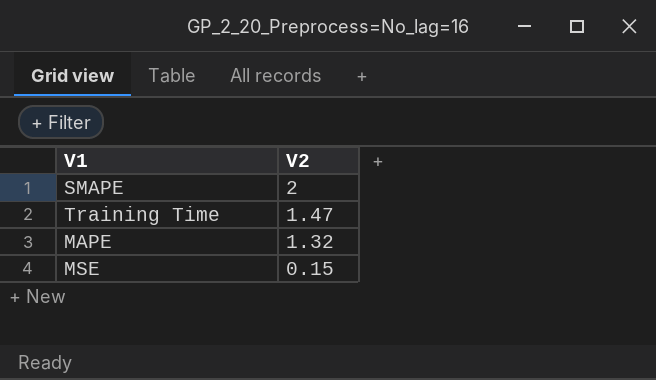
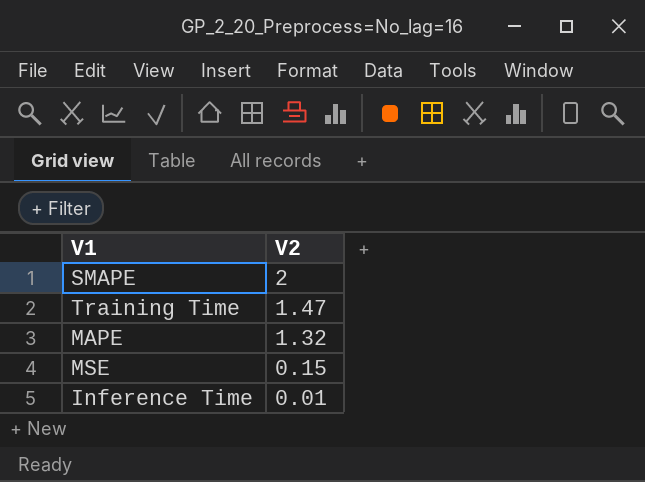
row Inference Time: none -> 0.01

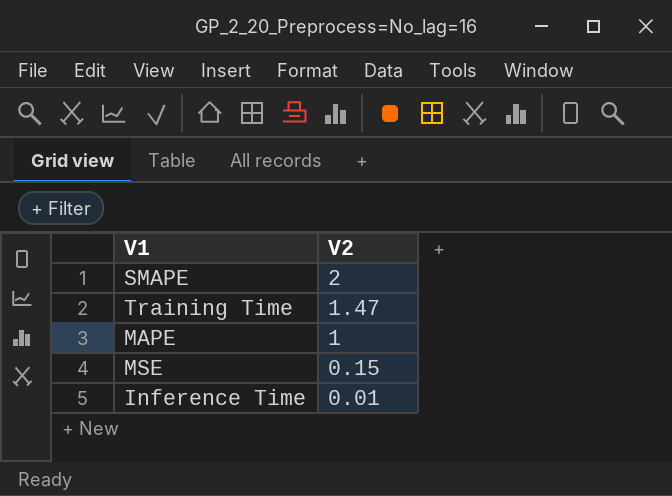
MAPE | V2: 1.32 -> 1

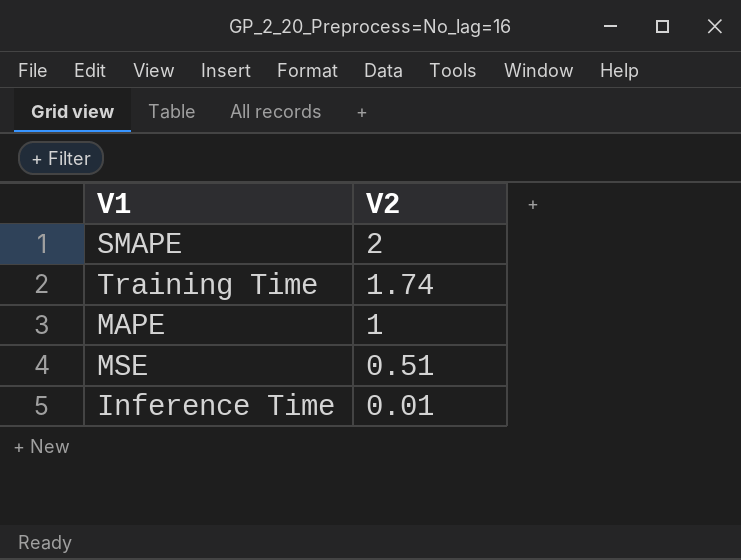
Training Time | V2: 1.47 -> 1.74
MSE | V2: 0.15 -> 0.51

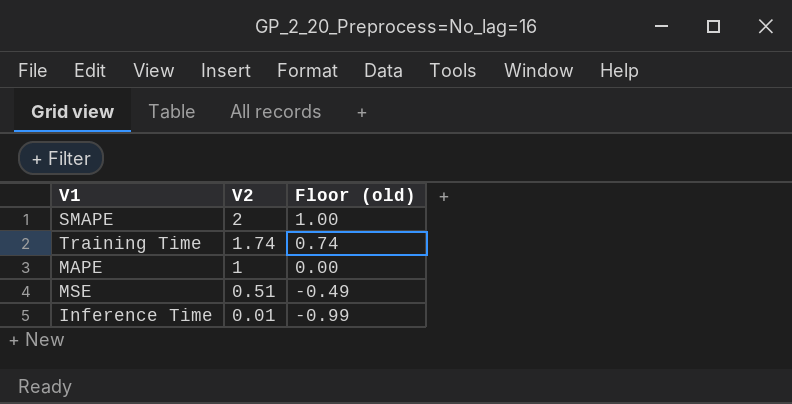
column Floor (old) | formula: none -> [V2] - 1

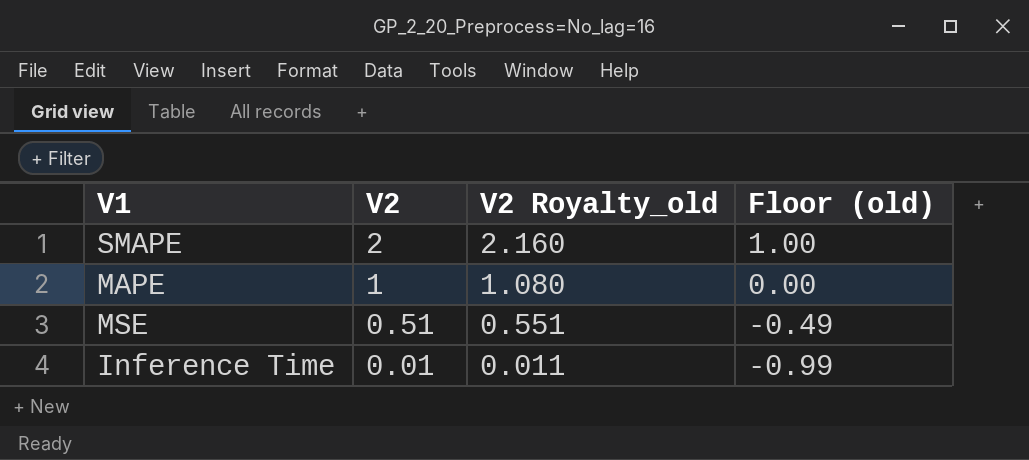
column V2 Royalty_old | formula: none -> [V2] * 1.08
row Training Time: 1.74 | 0.74 -> none

